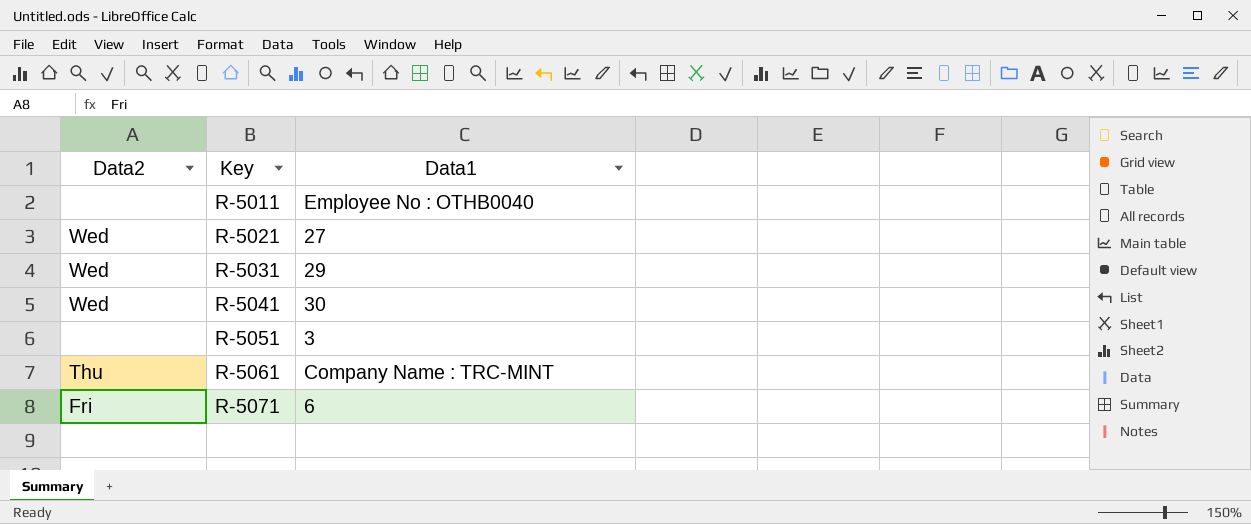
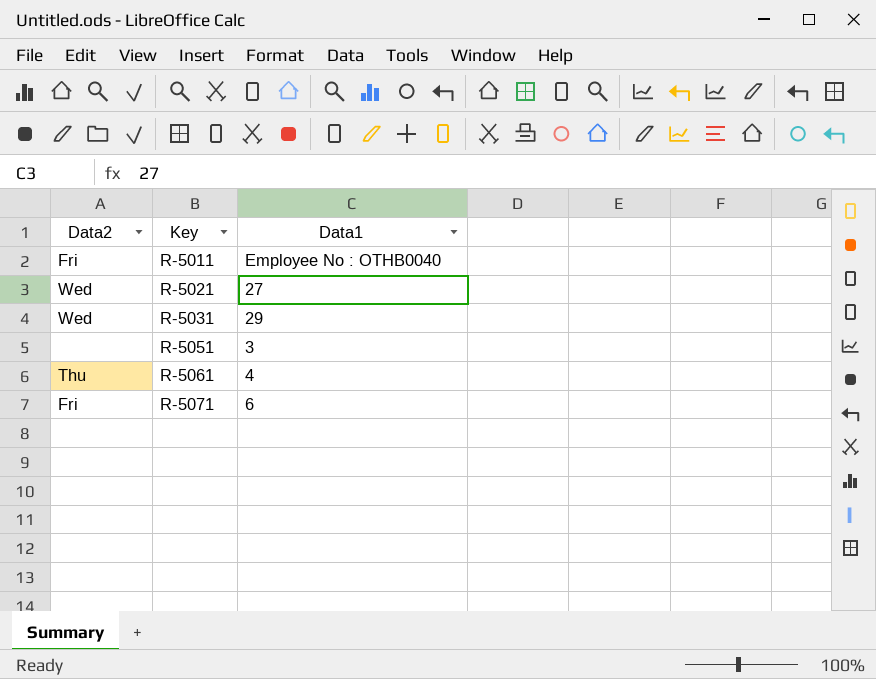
row R-5041: Wed | 30 -> none
R-5011 | Data2: none -> Fri
R-5061 | Data1: Company Name : TRC-MINT -> 4

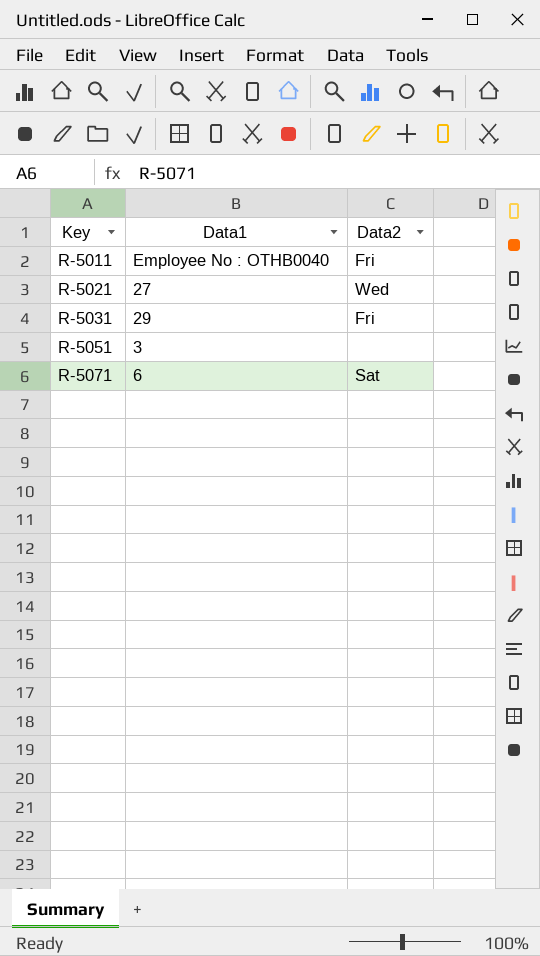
column Data2 | position: 1 -> 3
row R-5061: Thu | 4 -> none
R-5031 | Data2: Wed -> Fri
R-5071 | Data2: Fri -> Sat

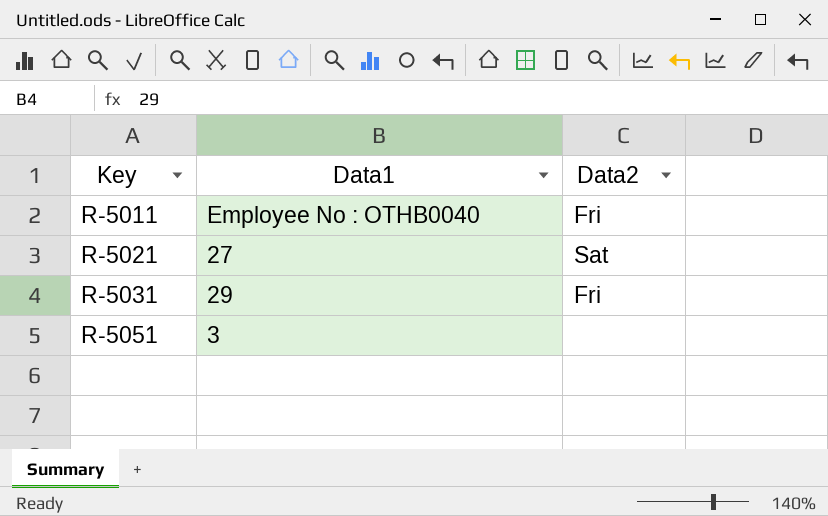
row R-5071: 6 | Sat -> none
R-5021 | Data2: Wed -> Sat

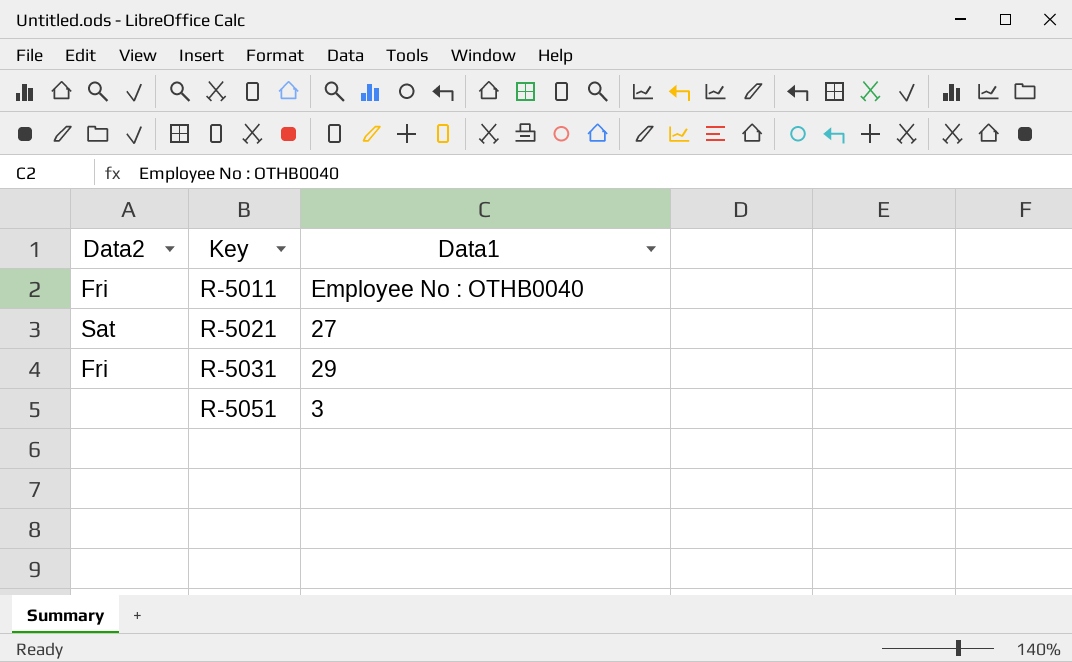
column Data2 | position: 3 -> 1

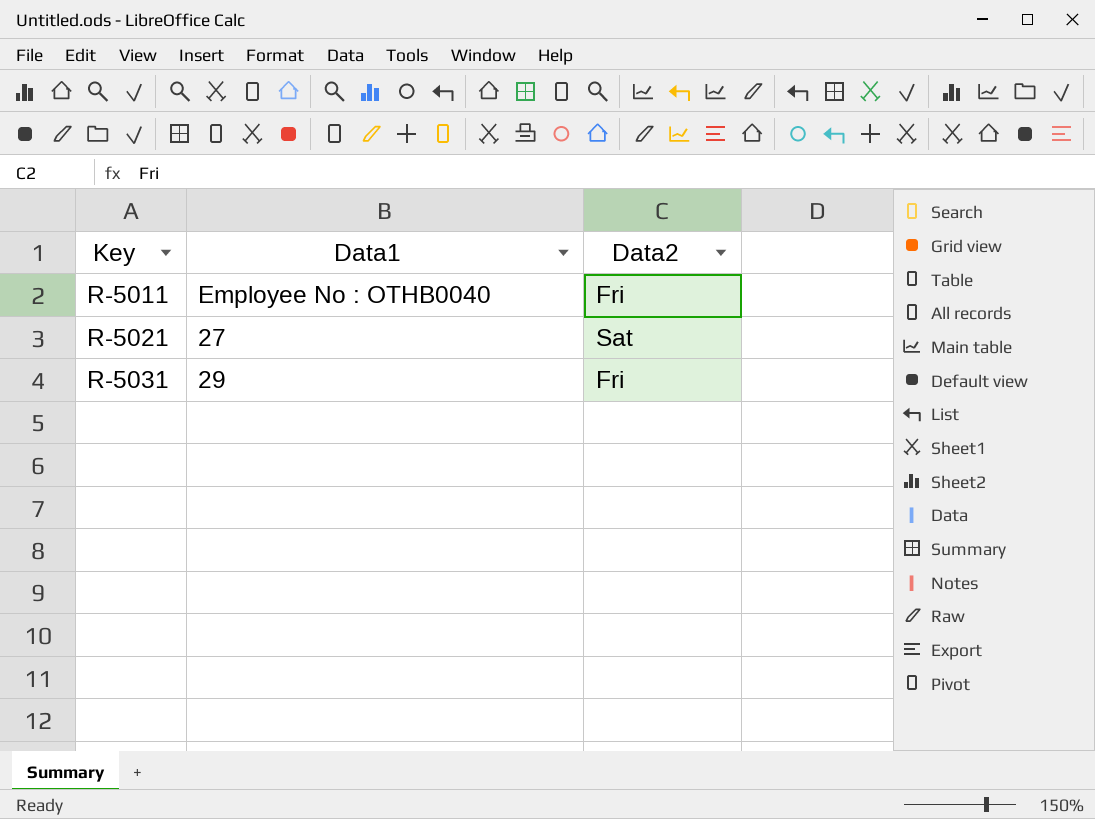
column Data2 | position: 1 -> 3
row R-5051: none | 3 -> none

